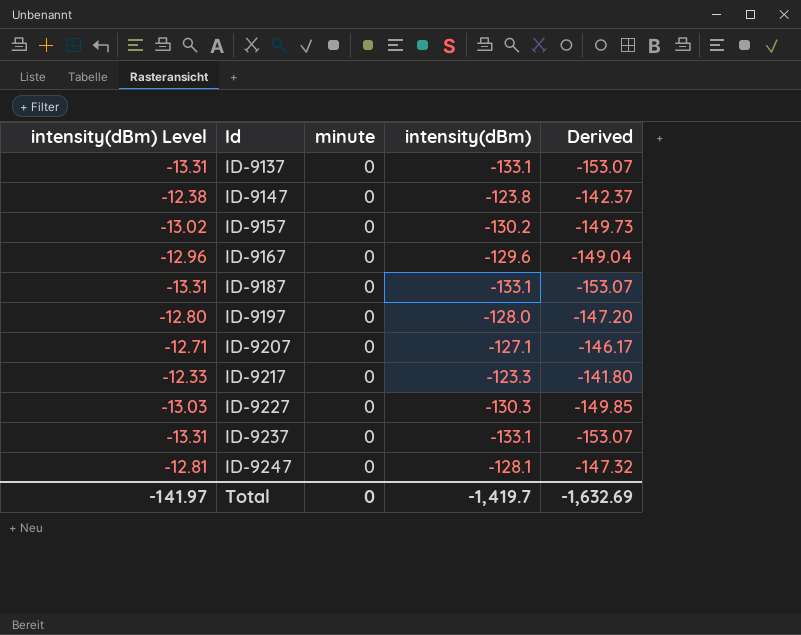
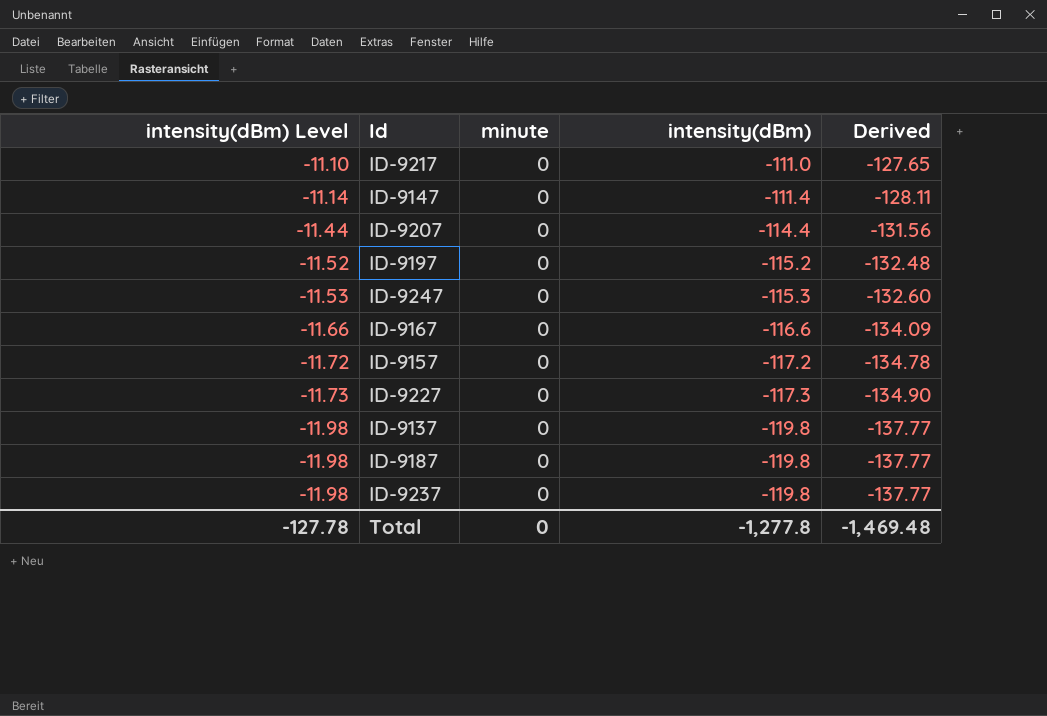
row order: Id ascending -> intensity(dBm) Level descending
ID-9217 | intensity(dBm) Level: -12.33 -> -11.10
ID-9217 | intensity(dBm): -123.3 -> -111.0
ID-9217 | Derived: -141.80 -> -127.65
ID-9147 | intensity(dBm) Level: -12.38 -> -11.14
ID-9147 | intensity(dBm): -123.8 -> -111.4
ID-9147 | Derived: -142.37 -> -128.11
ID-9207 | intensity(dBm) Level: -12.71 -> -11.44
ID-9207 | intensity(dBm): -127.1 -> -114.4
ID-9207 | Derived: -146.17 -> -131.56
ID-9197 | intensity(dBm) Level: -12.80 -> -11.52
ID-9197 | intensity(dBm): -128.0 -> -115.2
ID-9197 | Derived: -147.20 -> -132.48
ID-9247 | intensity(dBm) Level: -12.81 -> -11.53
ID-9247 | intensity(dBm): -128.1 -> -115.3
ID-9247 | Derived: -147.32 -> -132.60
ID-9167 | intensity(dBm) Level: -12.96 -> -11.66
ID-9167 | intensity(dBm): -129.6 -> -116.6
ID-9167 | Derived: -149.04 -> -134.09
ID-9157 | intensity(dBm) Level: -13.02 -> -11.72
ID-9157 | intensity(dBm): -130.2 -> -117.2
ID-9157 | Derived: -149.73 -> -134.78
ID-9227 | intensity(dBm) Level: -13.03 -> -11.73
ID-9227 | intensity(dBm): -130.3 -> -117.3
ID-9227 | Derived: -149.85 -> -134.90
ID-9137 | intensity(dBm) Level: -13.31 -> -11.98
ID-9137 | intensity(dBm): -133.1 -> -119.8
ID-9137 | Derived: -153.07 -> -137.77
ID-9187 | intensity(dBm) Level: -13.31 -> -11.98
ID-9187 | intensity(dBm): -133.1 -> -119.8
ID-9187 | Derived: -153.07 -> -137.77
ID-9237 | intensity(dBm) Level: -13.31 -> -11.98
ID-9237 | intensity(dBm): -133.1 -> -119.8
ID-9237 | Derived: -153.07 -> -137.77
Total | intensity(dBm) Level: -141.97 -> -127.78
Total | intensity(dBm): -1,419.7 -> -1,277.8
Total | Derived: -1,632.69 -> -1,469.48

